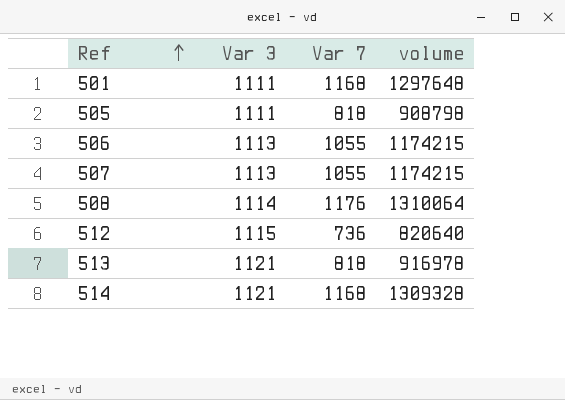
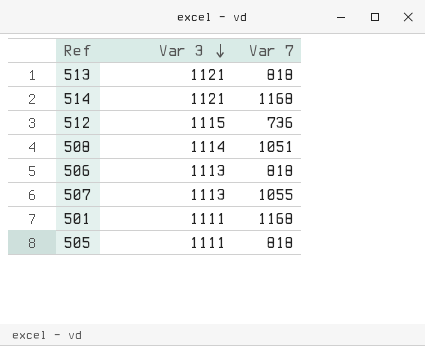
row order: Ref ascending -> Var 3 descending
column volume | formula: [Var 3] * [Var 7] -> none
508 | Var 7: 1176 -> 1051
506 | Var 7: 1055 -> 818

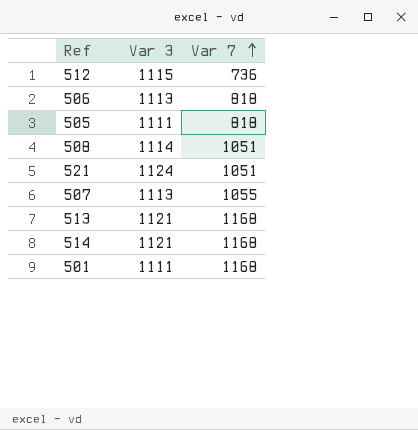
row order: Var 3 descending -> Var 7 ascending
row 521: none -> 1124 | 1051
513 | Var 7: 818 -> 1168

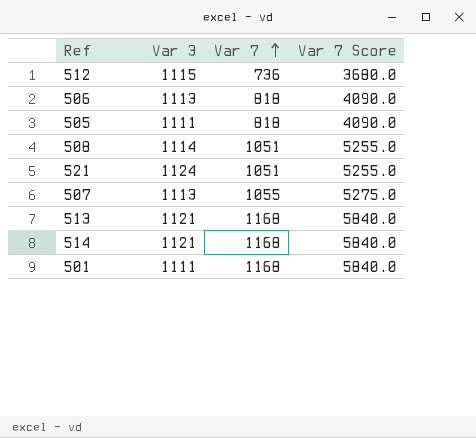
column Var 7 Score | formula: none -> [Var 7] * 5

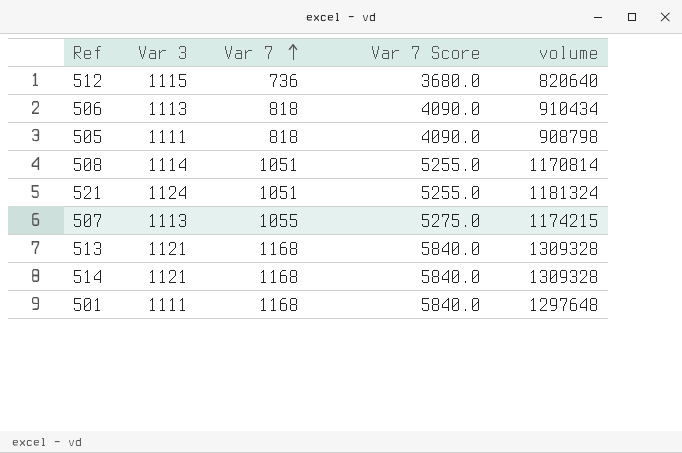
column volume | formula: none -> [Var 3] * [Var 7]

